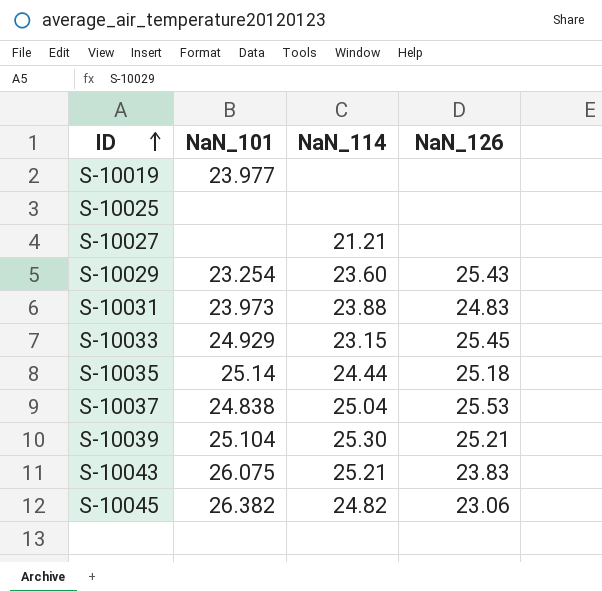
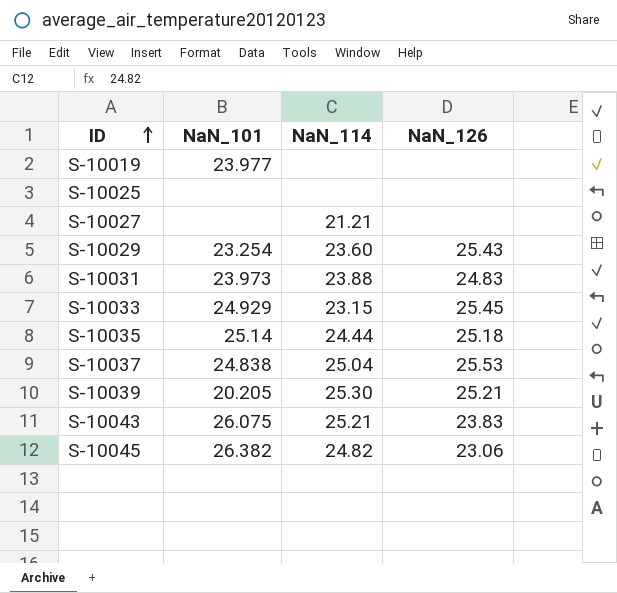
S-10039 | NaN_101: 25.104 -> 20.205

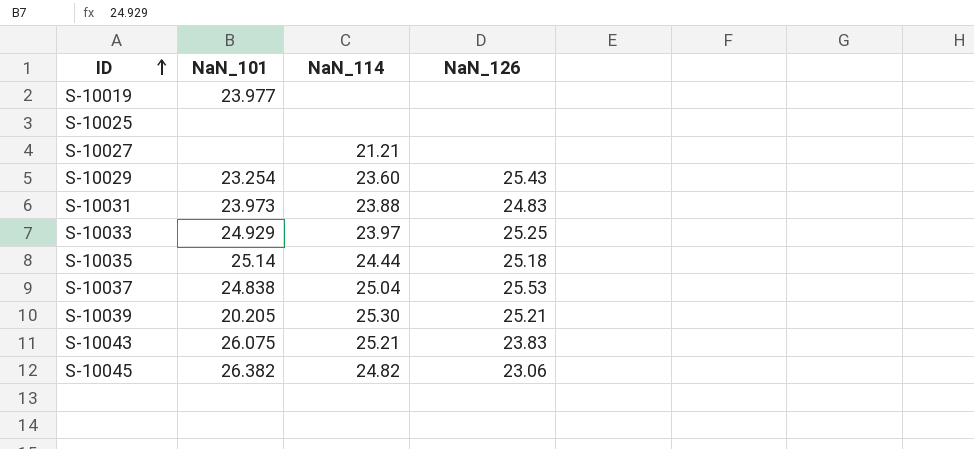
S-10033 | NaN_114: 23.15 -> 23.97
S-10033 | NaN_126: 25.45 -> 25.25

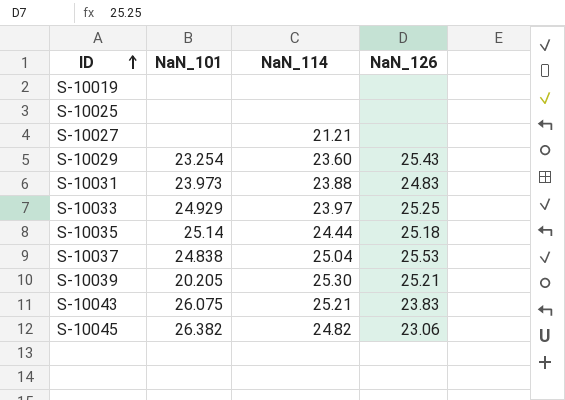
S-10019 | NaN_101: 23.977 -> none

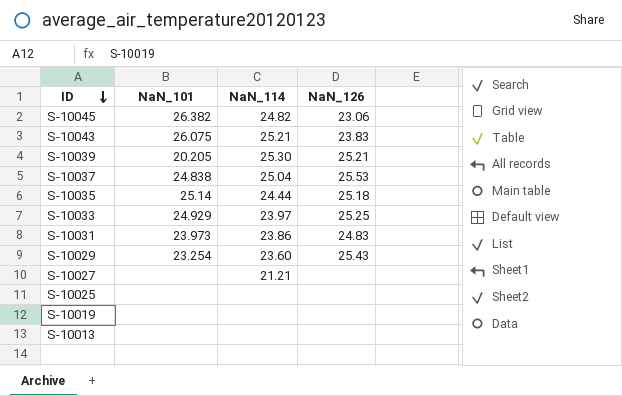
row order: ID ascending -> ID descending
S-10031 | NaN_114: 23.88 -> 23.86
row S-10013: none -> none | none | none

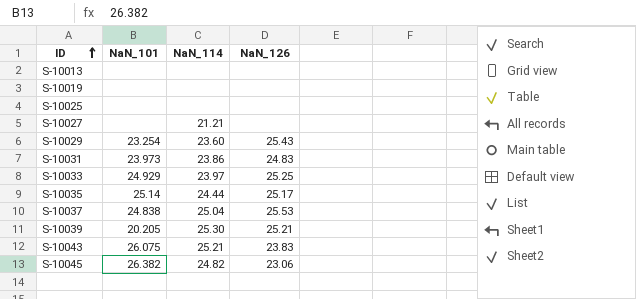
row order: ID descending -> ID ascending
S-10035 | NaN_126: 25.18 -> 25.17

